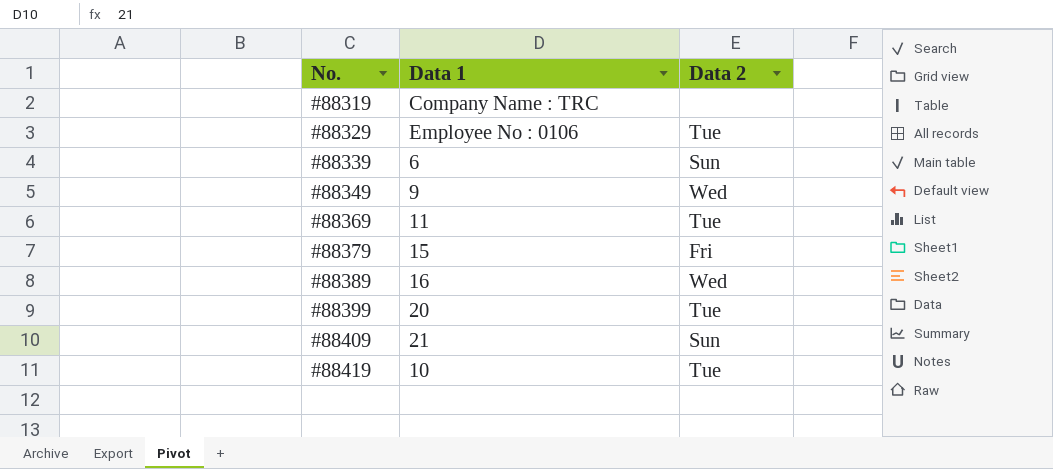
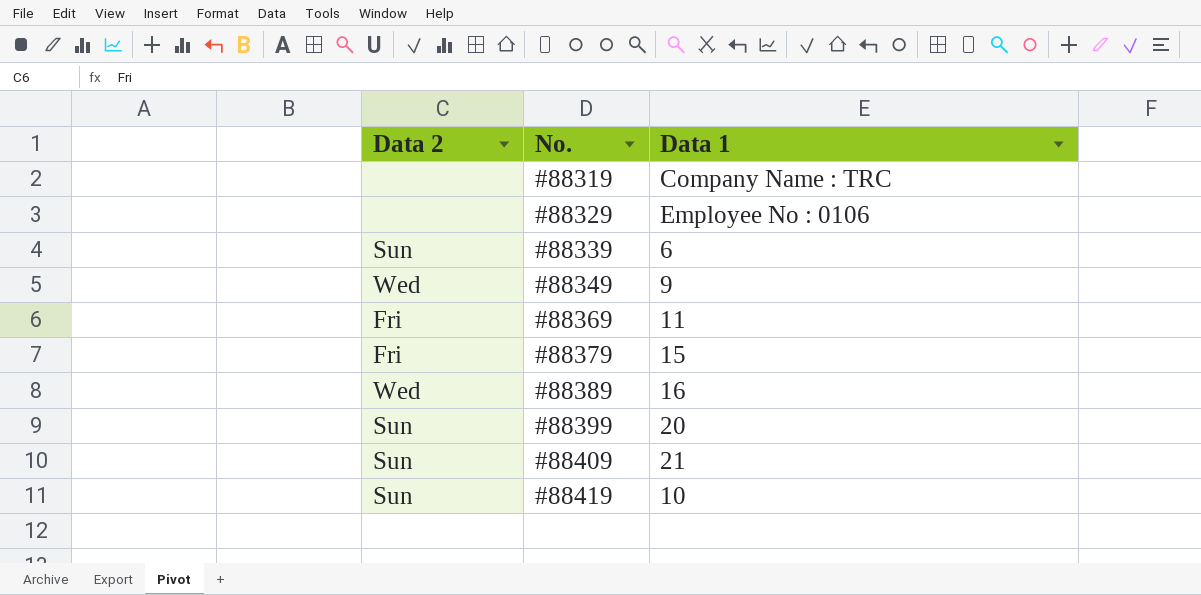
column Data 2 | position: 3 -> 1
#88329 | Data 2: Tue -> none
#88369 | Data 2: Tue -> Fri
#88399 | Data 2: Tue -> Sun
#88419 | Data 2: Tue -> Sun

